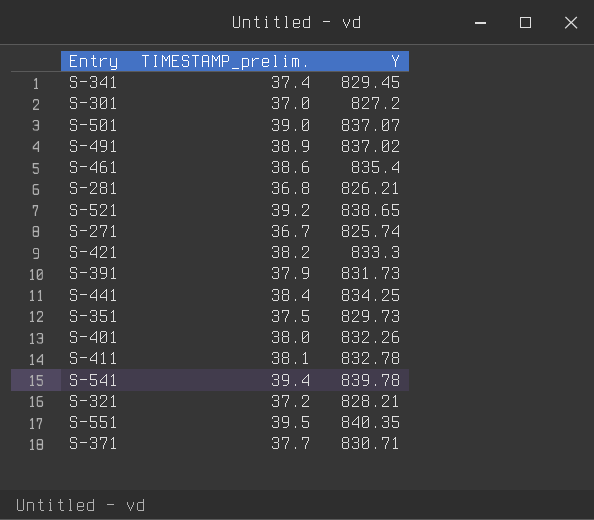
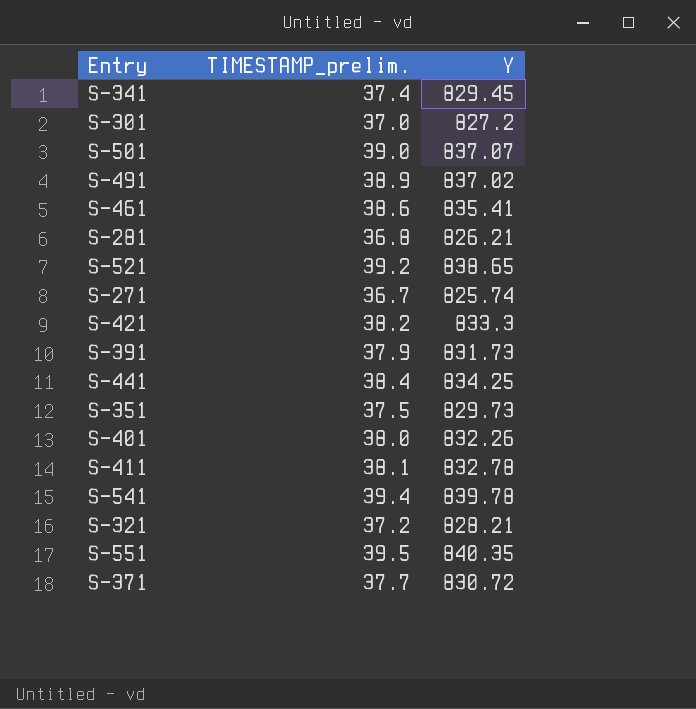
S-461 | Y: 835.4 -> 835.41
S-371 | Y: 830.71 -> 830.72

